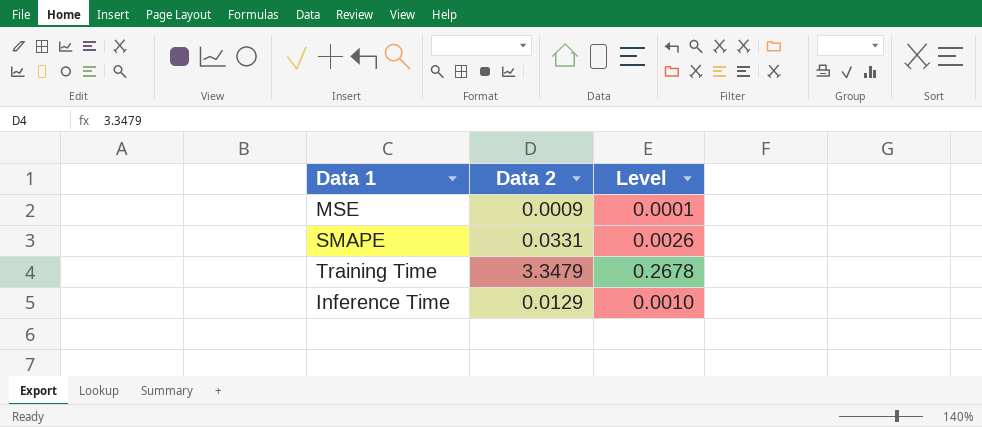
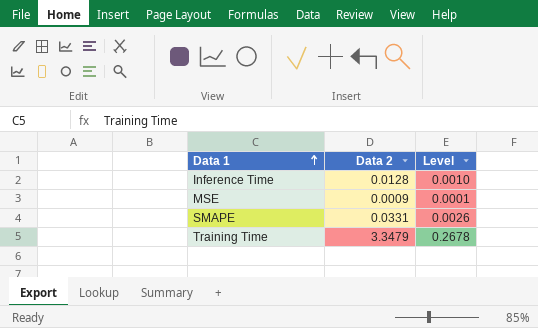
row order: none -> Data 1 ascending
Inference Time | Data 2: 0.0129 -> 0.0128

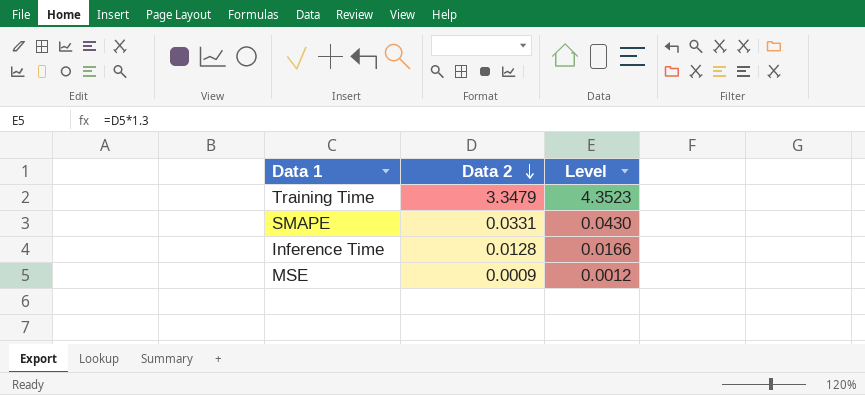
row order: Data 1 ascending -> Data 2 descending
column Level | formula: [Data 2] * 0.08 -> [Data 2] * 1.3

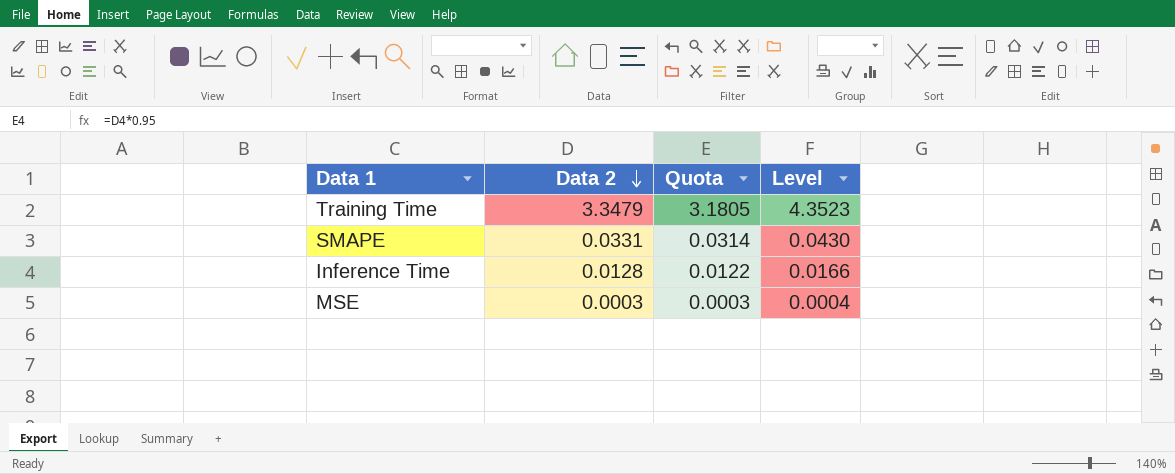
column Quota | formula: none -> [Data 2] * 0.95
MSE | Data 2: 0.0009 -> 0.0003
MSE | Level: 0.0012 -> 0.0004

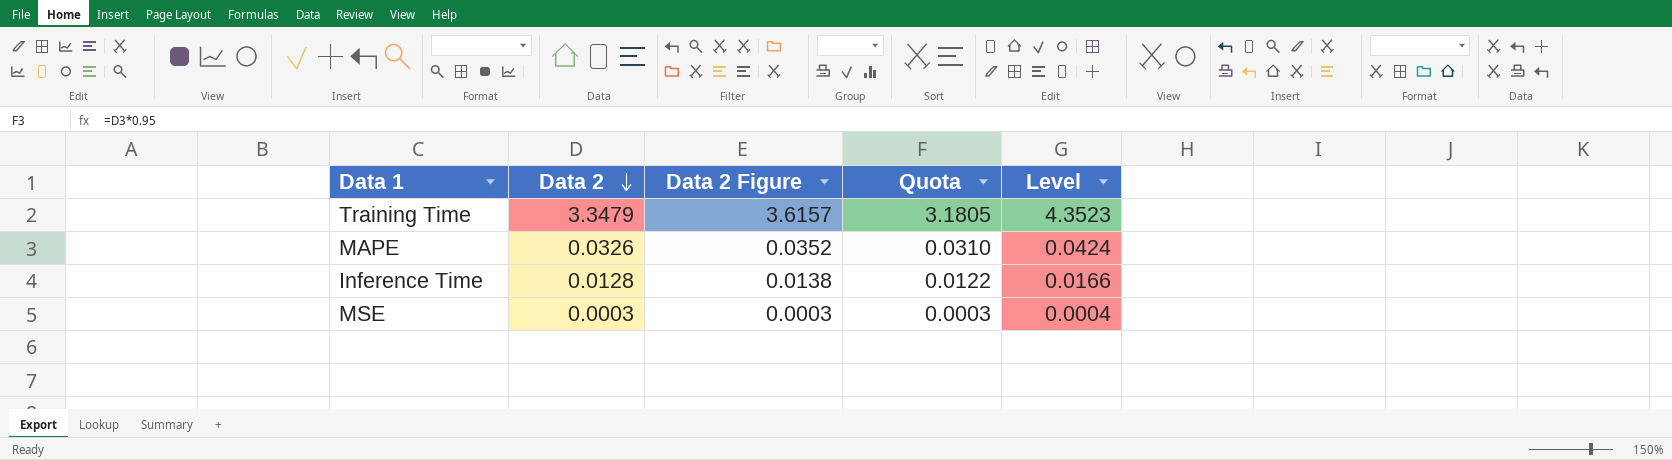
column Data 2 Figure | formula: none -> [Data 2] * 1.08
row SMAPE: 0.0331 | 0.0314 | 0.0430 -> none
row MAPE: none -> 0.0326 | 0.0352 | 0.0310 | 0.0424

